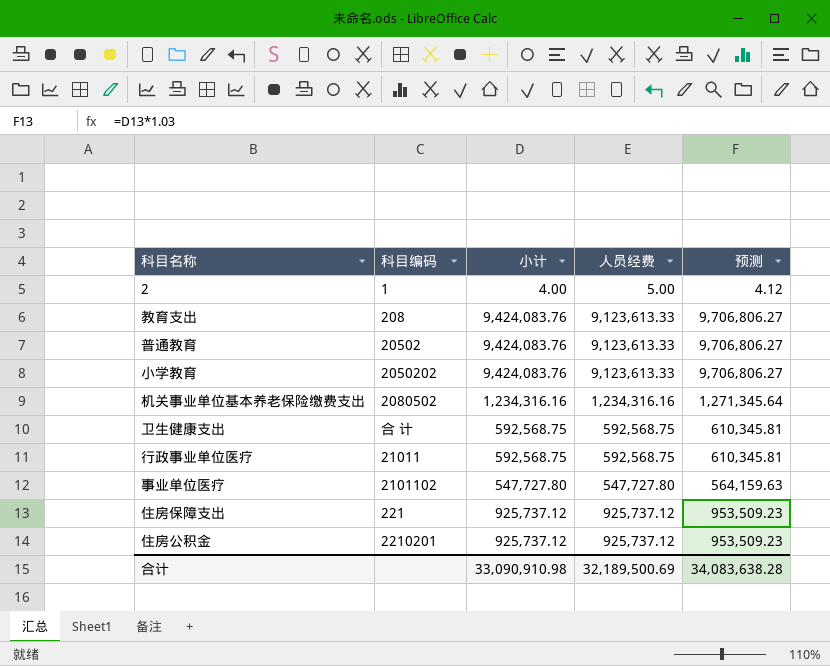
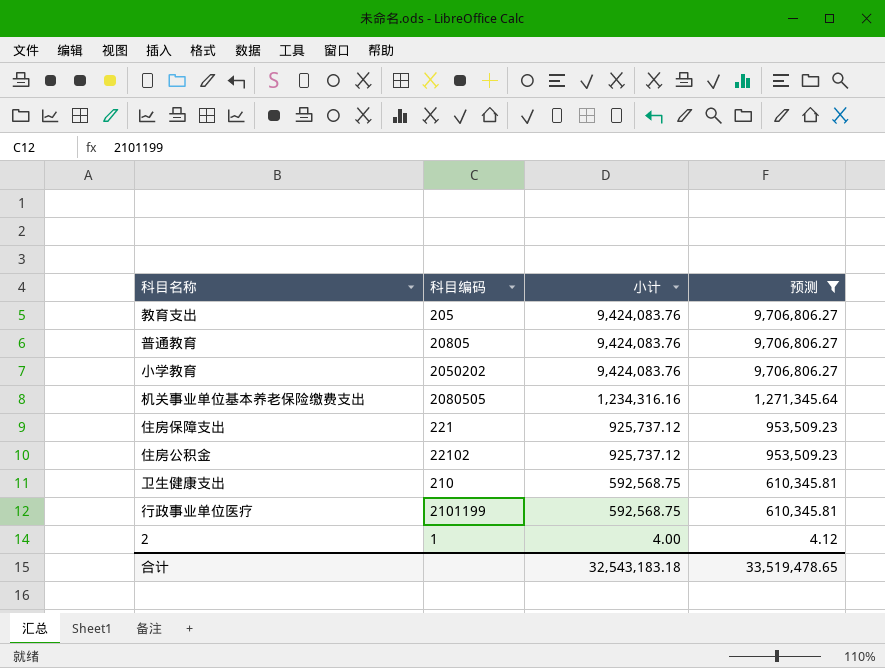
filter: none -> 预测 != 564,159.63
row order: none -> 小计 descending
column 人员经费 | position: 4 -> none
教育支出 | 科目编码: 208 -> 205
普通教育 | 科目编码: 20502 -> 20805
机关事业单位基本养老保险缴费支出 | 科目编码: 2080502 -> 2080505
住房公积金 | 科目编码: 2210201 -> 22102
卫生健康支出 | 科目编码: 合 计 -> 210
行政事业单位医疗 | 科目编码: 21011 -> 2101199
合计 | 小计: 33,090,910.98 -> 32,543,183.18
合计 | 预测: 34,083,638.28 -> 33,519,478.65

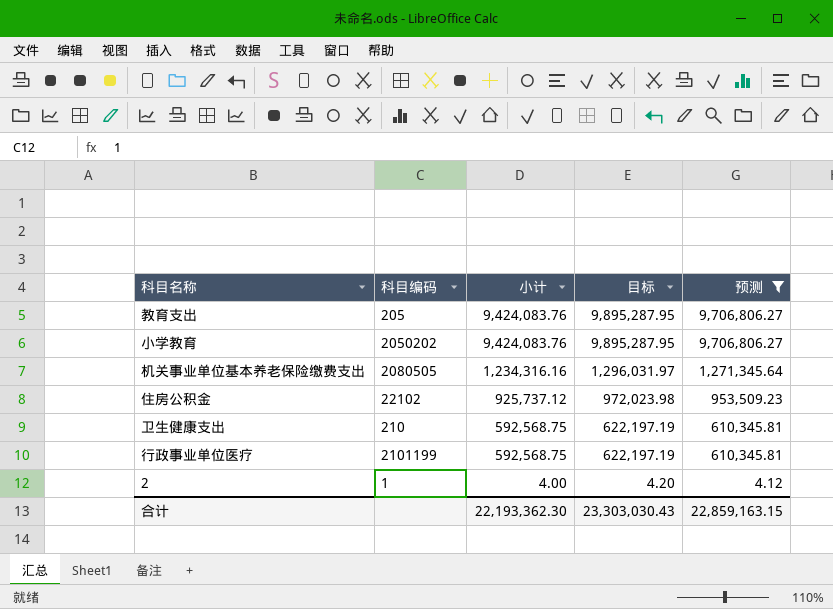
column 目标 | formula: none -> [小计] * 1.05
row 普通教育: 20805 | 9,424,083.76 | 9,706,806.27 -> none
row 住房保障支出: 221 | 925,737.12 | 953,509.23 -> none
合计 | 小计: 32,543,183.18 -> 22,193,362.30
合计 | 预测: 33,519,478.65 -> 22,859,163.15

